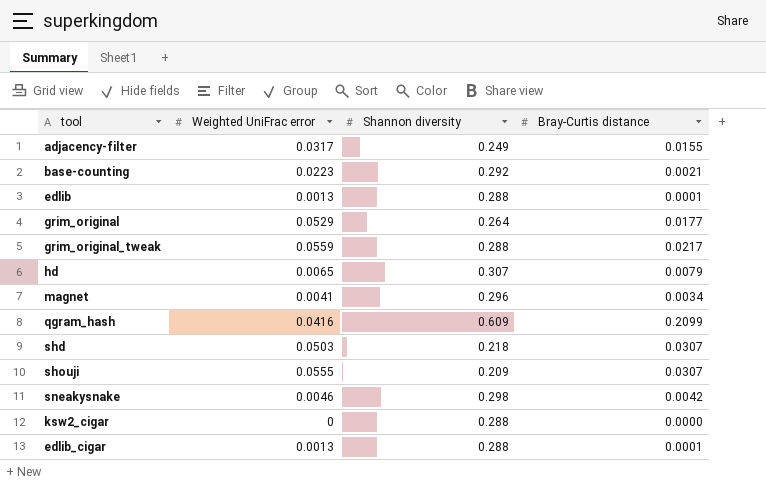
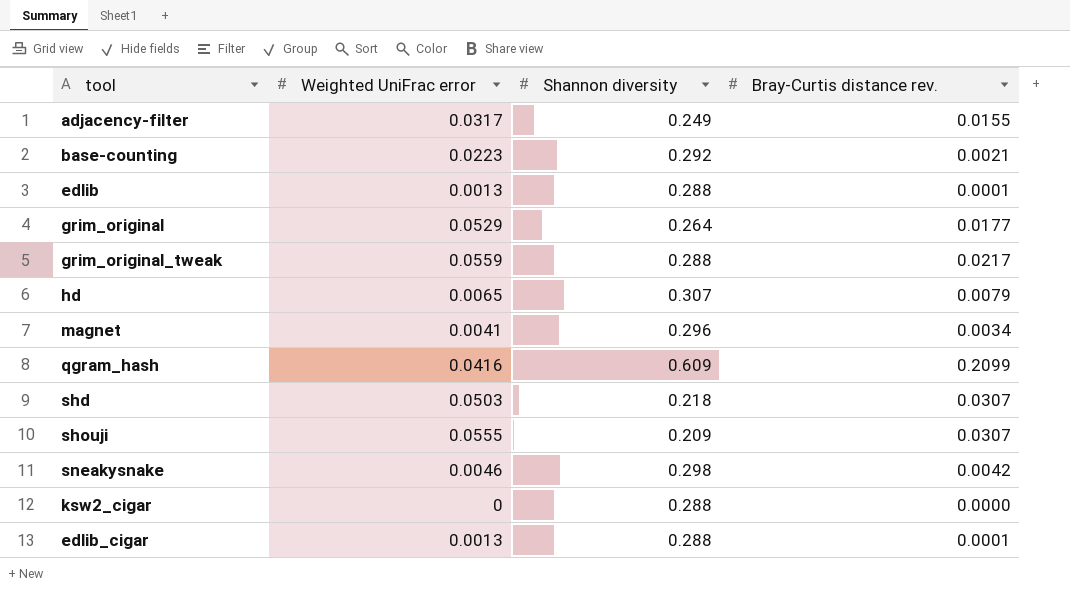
column name: Bray-Curtis distance -> Bray-Curtis distance rev.

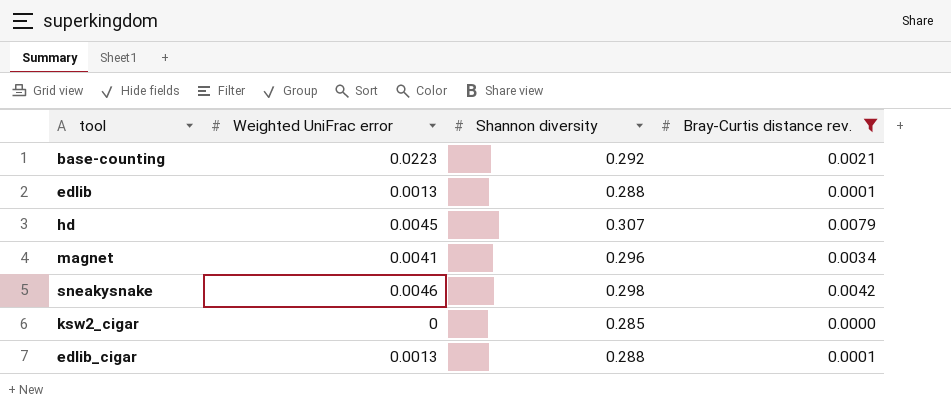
filter: none -> Bray-Curtis distance rev. <= 0.0079
hd | Weighted UniFrac error: 0.0065 -> 0.0045
ksw2_cigar | Shannon diversity: 0.288 -> 0.285

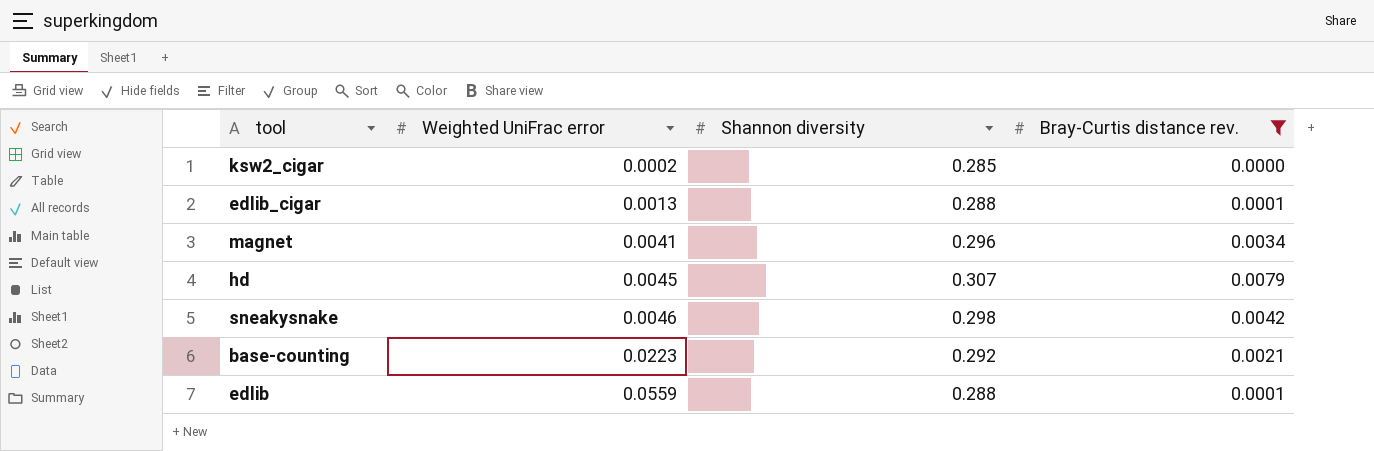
row order: none -> Weighted UniFrac error ascending
ksw2_cigar | Weighted UniFrac error: 0 -> 0.0002
edlib | Weighted UniFrac error: 0.0013 -> 0.0559

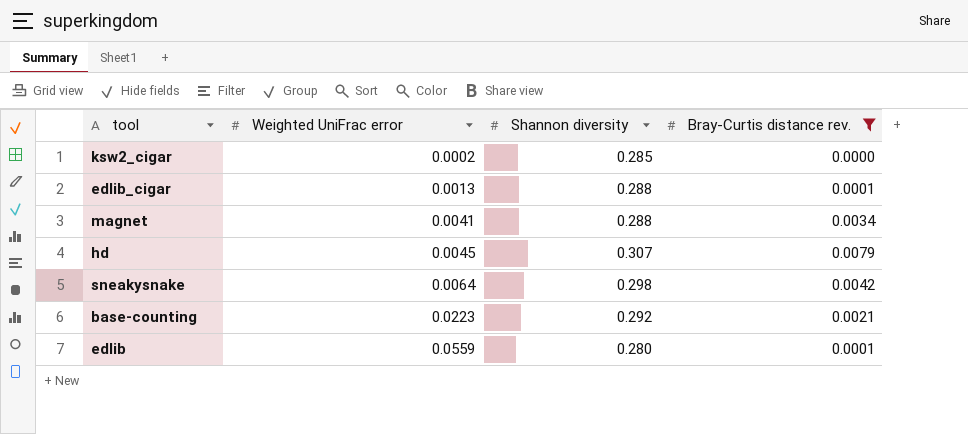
magnet | Shannon diversity: 0.296 -> 0.288
sneakysnake | Weighted UniFrac error: 0.0046 -> 0.0064
edlib | Shannon diversity: 0.288 -> 0.280

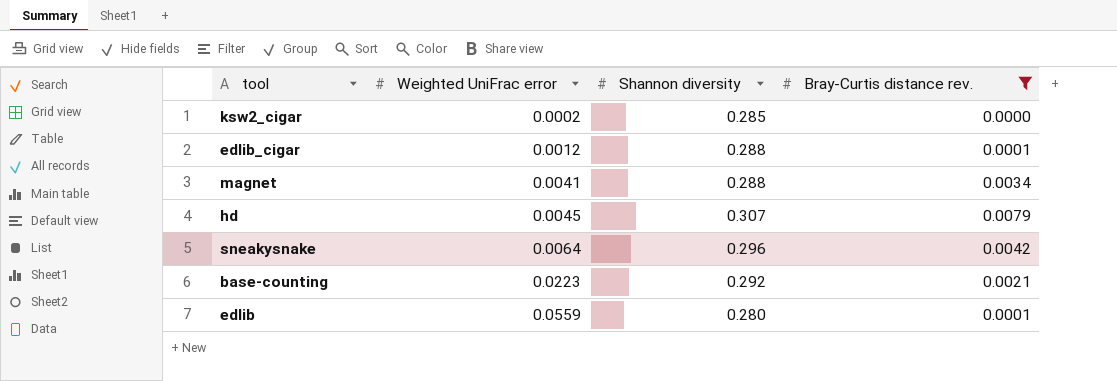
edlib_cigar | Weighted UniFrac error: 0.0013 -> 0.0012
sneakysnake | Shannon diversity: 0.298 -> 0.296

